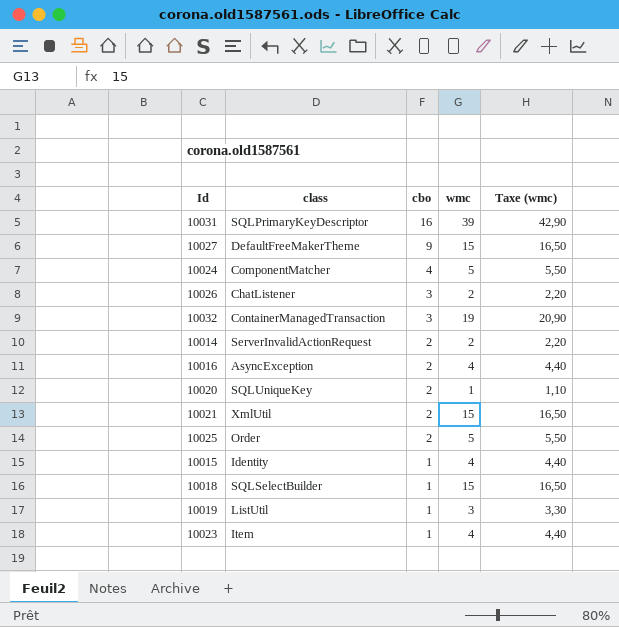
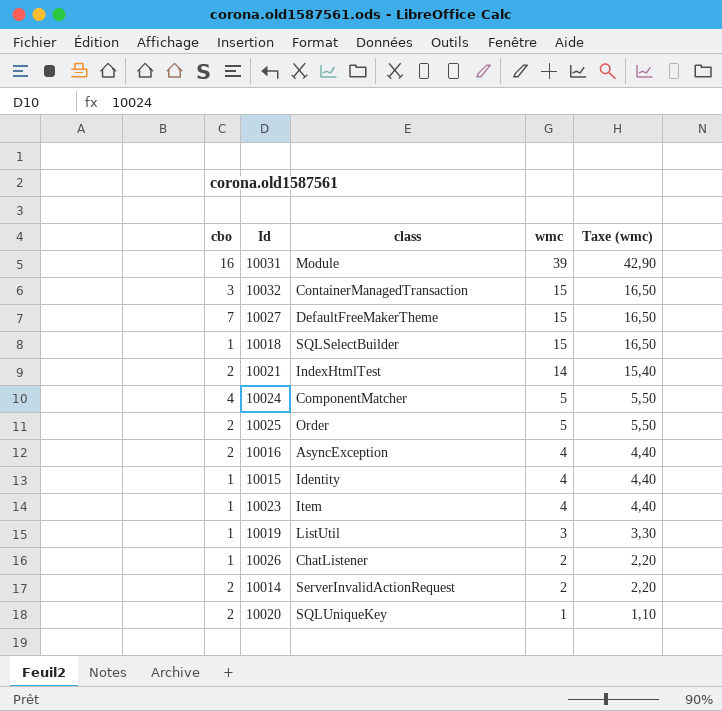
row order: cbo descending -> wmc descending
column cbo | position: 3 -> 1
10031 | class: SQLPrimaryKeyDescriptor -> Module
10032 | wmc: 19 -> 15
10032 | Taxe (wmc): 20,90 -> 16,50
10027 | cbo: 9 -> 7
10021 | class: XmlUtil -> IndexHtmlTest
10021 | wmc: 15 -> 14
10021 | Taxe (wmc): 16,50 -> 15,40
10026 | cbo: 3 -> 1

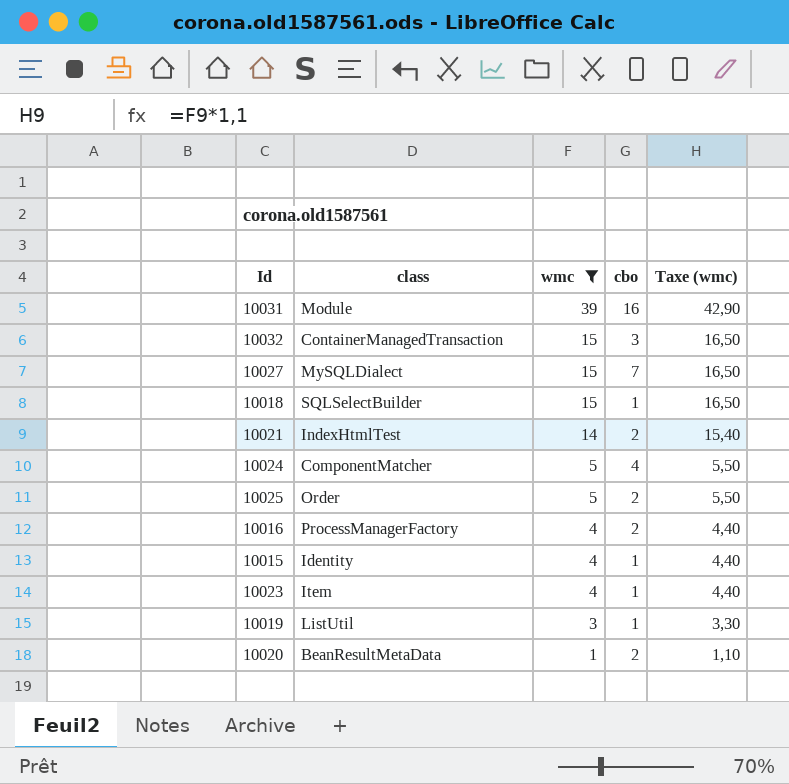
filter: none -> wmc != 2
column cbo | position: 1 -> 4
10027 | class: DefaultFreeMakerTheme -> MySQLDialect
10016 | class: AsyncException -> ProcessManagerFactory
10020 | class: SQLUniqueKey -> BeanResultMetaData

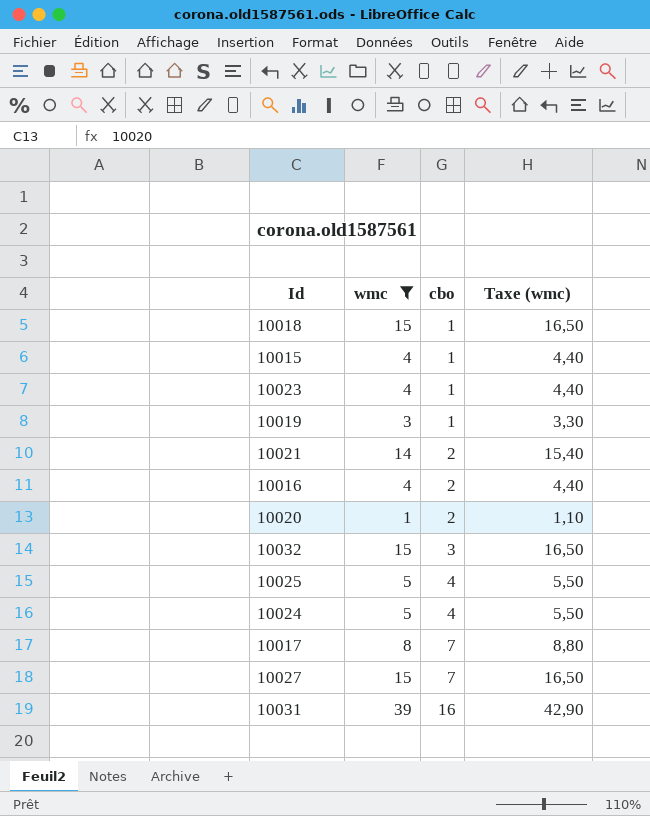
row order: wmc descending -> cbo ascending
column class | position: 2 -> none
10025 | cbo: 2 -> 4
row 10017: none -> 8 | 7 | 8,80

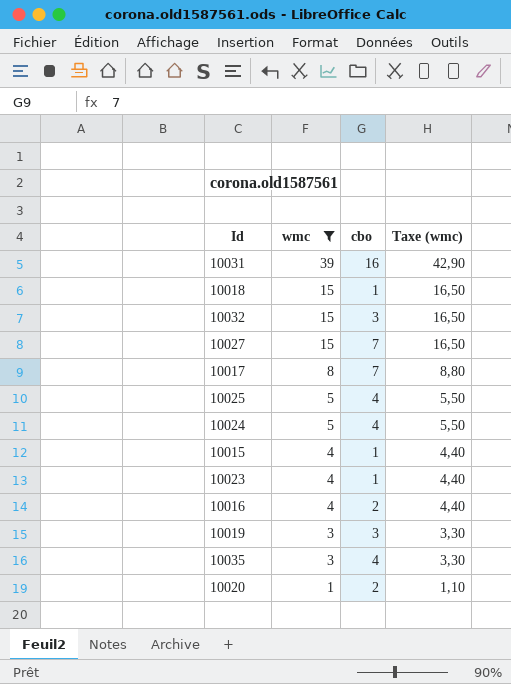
row order: cbo ascending -> wmc descending
row 10021: 14 | 2 | 15,40 -> none
10019 | cbo: 1 -> 3
row 10035: none -> 3 | 4 | 3,30

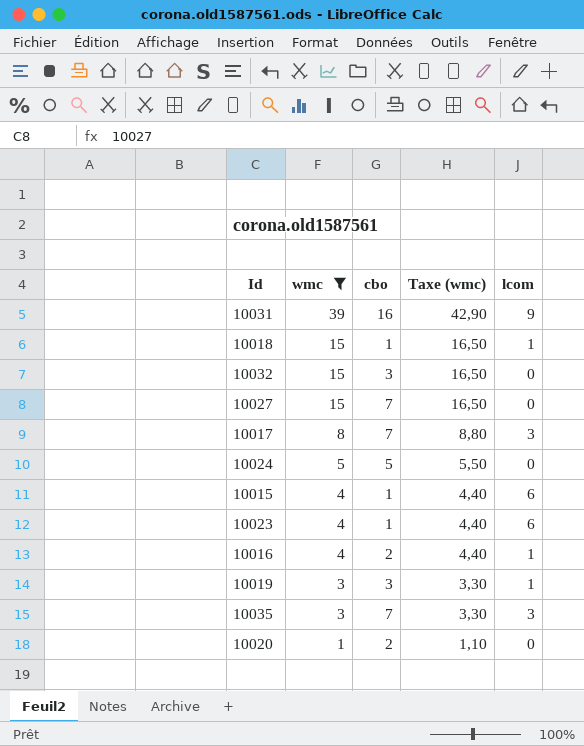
column lcom | position: none -> 5
row 10025: 5 | 4 | 5,50 -> none
10024 | cbo: 4 -> 5
10035 | cbo: 4 -> 7

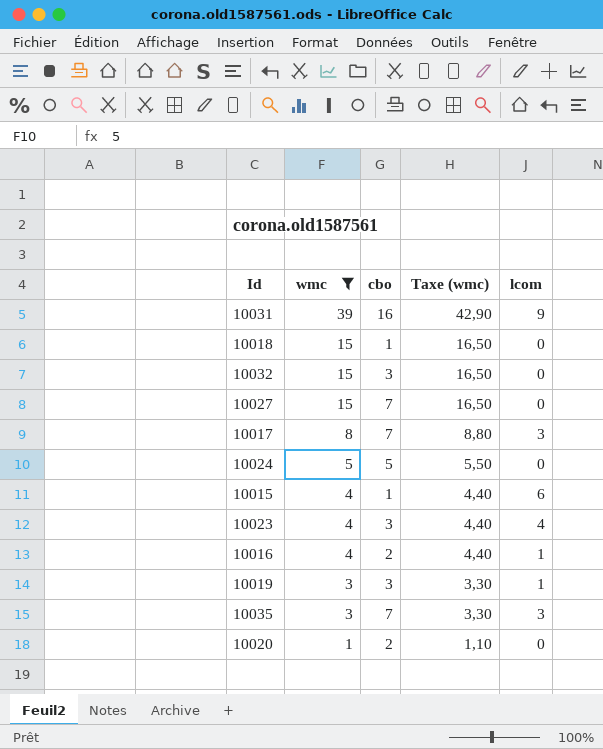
10018 | lcom: 1 -> 0
10023 | cbo: 1 -> 3
10023 | lcom: 6 -> 4

